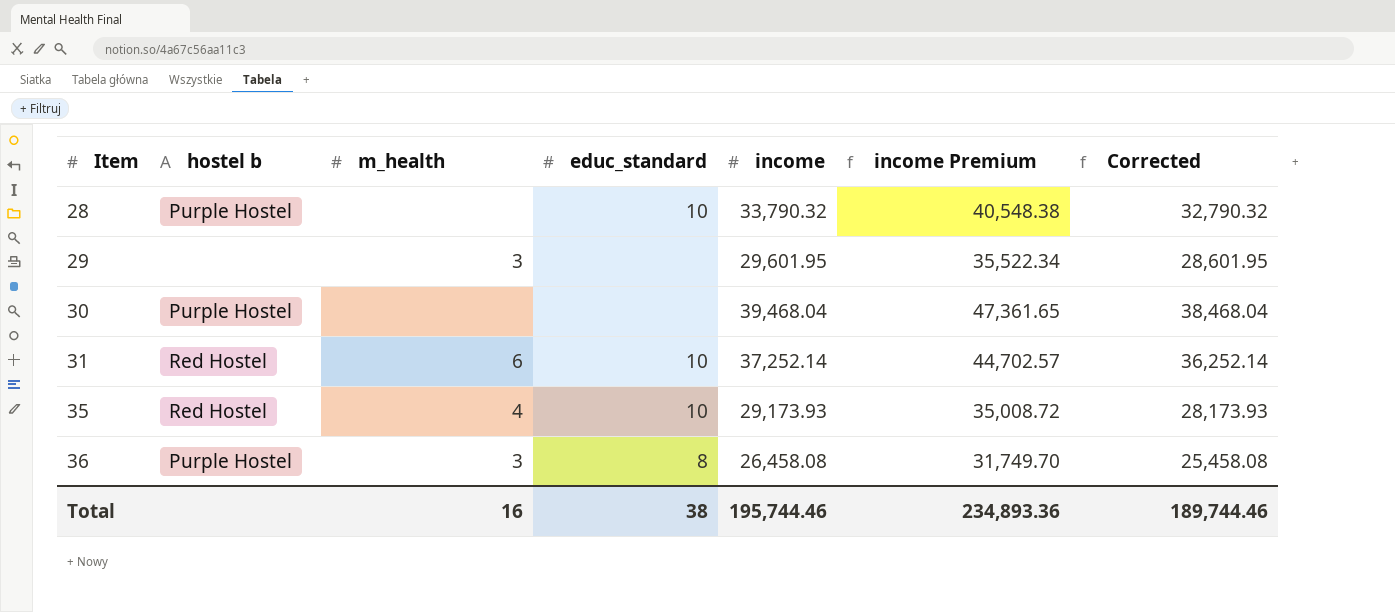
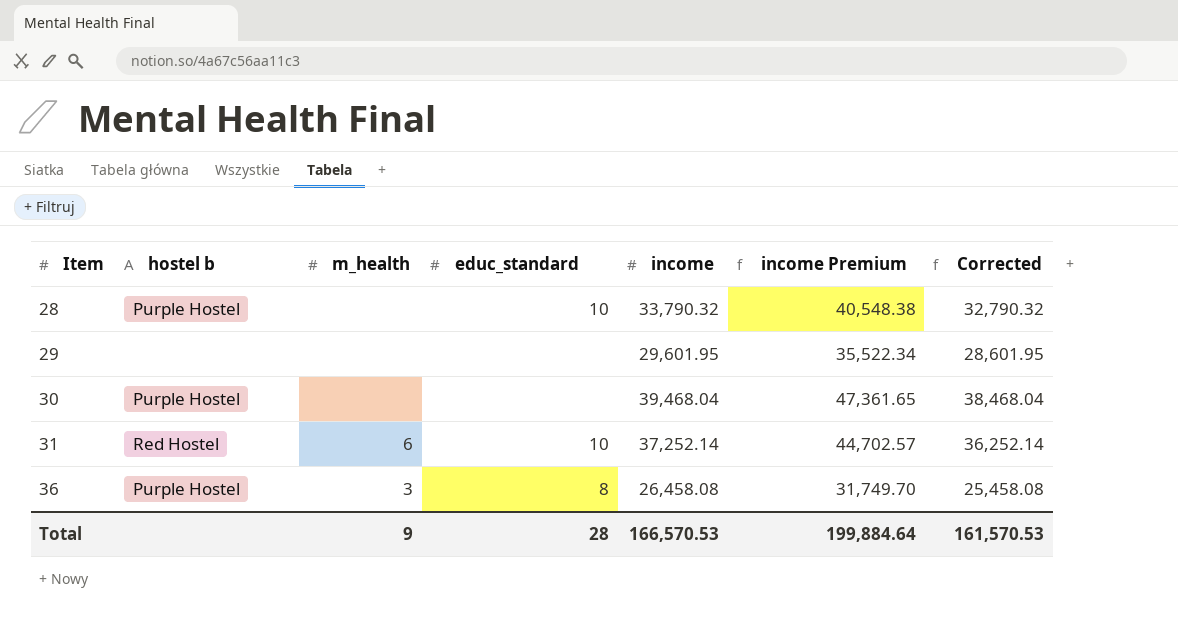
row 35: Red Hostel | 4 | 10 | 29,173.93 | 35,008.72 | 28,173.93 -> none
29 | m_health: 3 -> none
Total | m_health: 16 -> 9
Total | educ_standard: 38 -> 28
Total | income: 195,744.46 -> 166,570.53
Total | income Premium: 234,893.36 -> 199,884.64
Total | Corrected: 189,744.46 -> 161,570.53

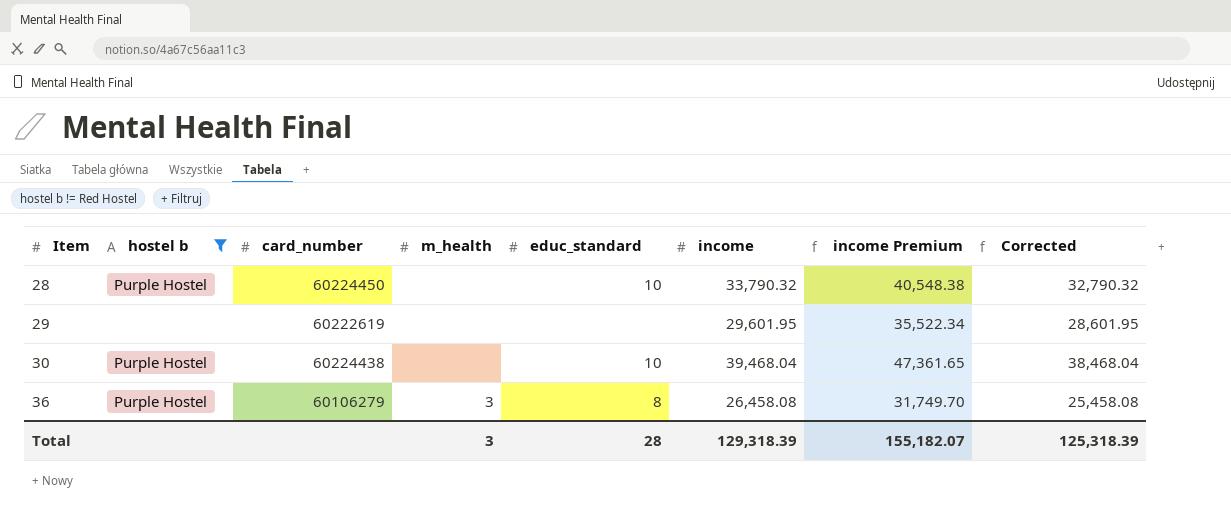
filter: none -> hostel b != Red Hostel
column card_number | position: none -> 3
30 | educ_standard: none -> 10
Total | m_health: 9 -> 3
Total | income: 166,570.53 -> 129,318.39
Total | income Premium: 199,884.64 -> 155,182.07
Total | Corrected: 161,570.53 -> 125,318.39

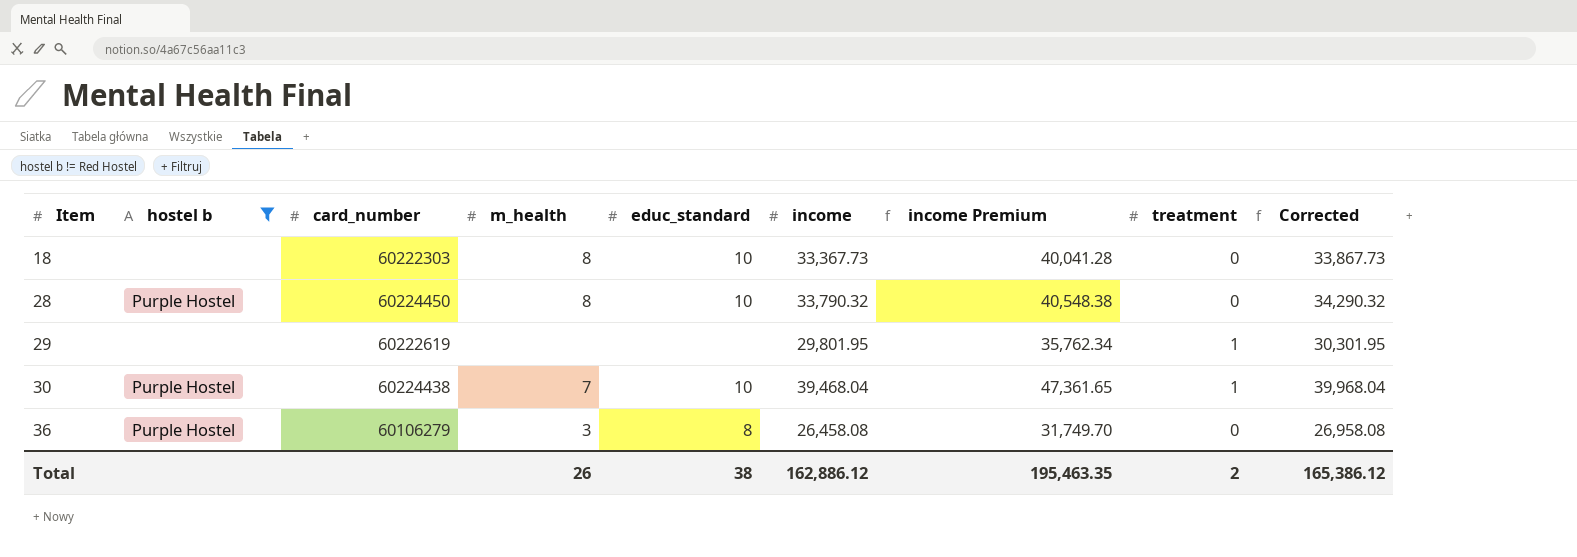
column treatment | position: none -> 8
column Corrected | formula: [income] - 1000 -> [income] + 500
row 18: none -> none | 60222303 | 8 | 10 | 33,367.73 | 40,041.28 | 0 | 33,867.73
28 | m_health: none -> 8
29 | income: 29,601.95 -> 29,801.95
29 | income Premium: 35,522.34 -> 35,762.34
30 | m_health: none -> 7
Total | m_health: 3 -> 26
Total | educ_standard: 28 -> 38
Total | income: 129,318.39 -> 162,886.12
Total | income Premium: 155,182.07 -> 195,463.35
Total | Corrected: 125,318.39 -> 165,386.12

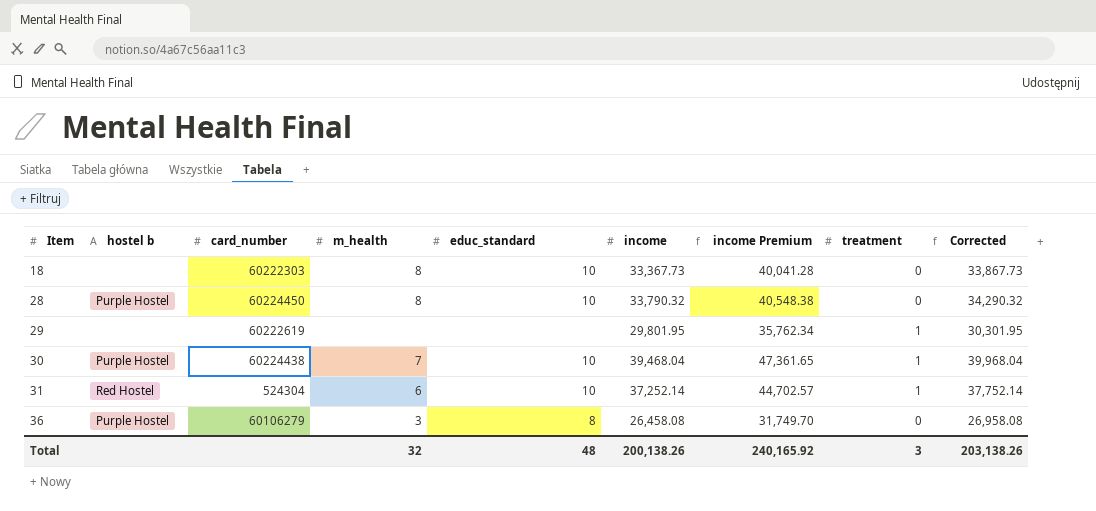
filter: hostel b != Red Hostel -> none
Total | m_health: 26 -> 32
Total | educ_standard: 38 -> 48
Total | income: 162,886.12 -> 200,138.26
Total | income Premium: 195,463.35 -> 240,165.92
Total | treatment: 2 -> 3
Total | Corrected: 165,386.12 -> 203,138.26

